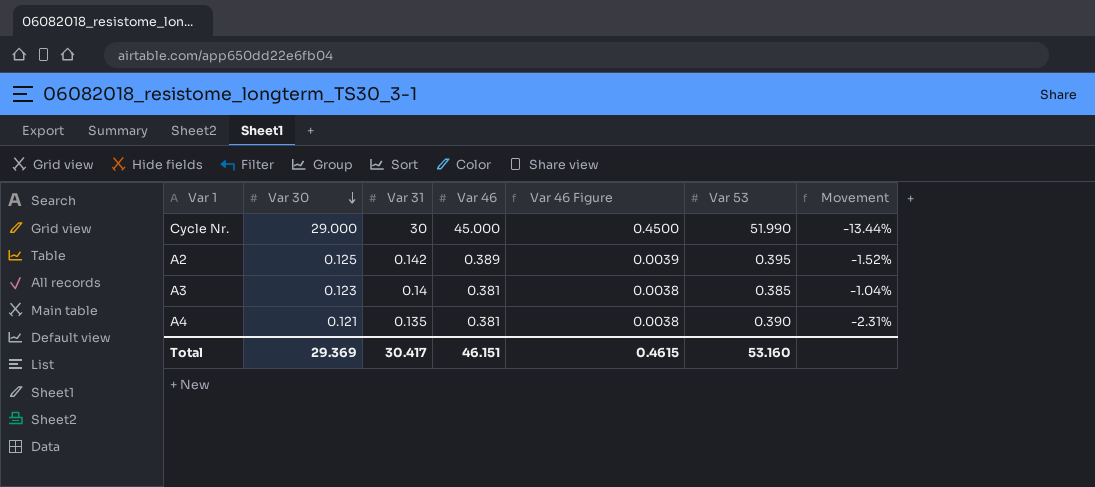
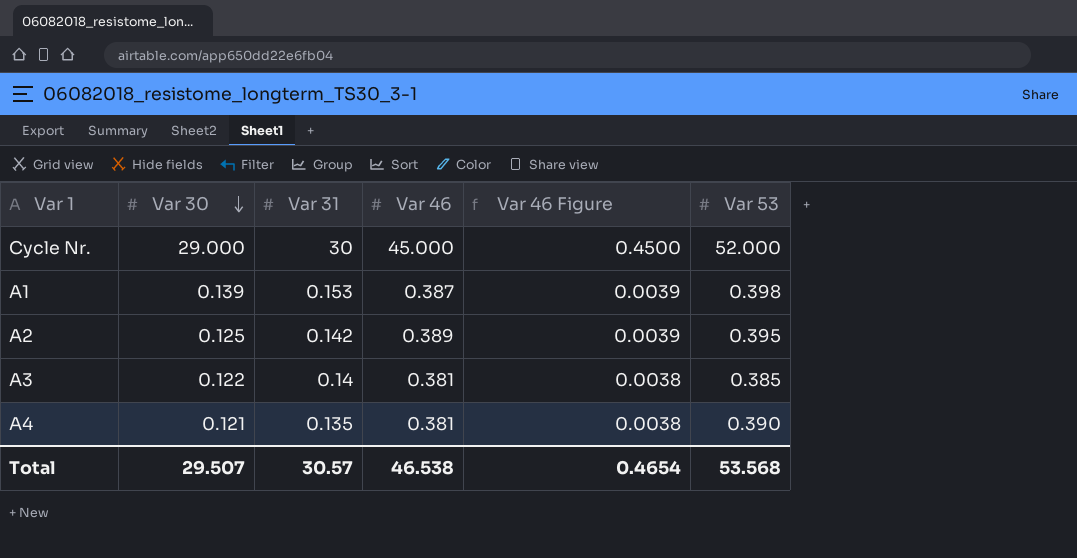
column Movement | formula: ([Var 46] - [Var 53]) / [Var 53] -> none
Cycle Nr. | Var 53: 51.990 -> 52.000
row A1: none -> 0.139 | 0.153 | 0.387 | 0.0039 | 0.398
A3 | Var 30: 0.123 -> 0.122
Total | Var 30: 29.369 -> 29.507
Total | Var 31: 30.417 -> 30.57
Total | Var 46: 46.151 -> 46.538
Total | Var 46 Figure: 0.4615 -> 0.4654
Total | Var 53: 53.160 -> 53.568

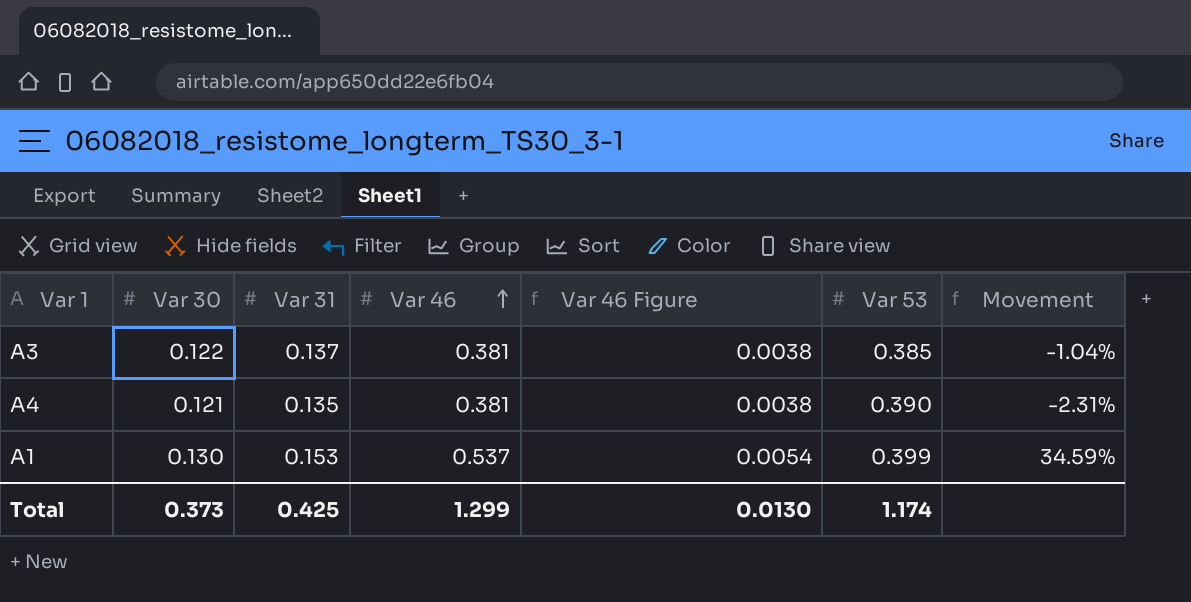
row order: Var 30 descending -> Var 46 ascending
column Movement | formula: none -> ([Var 46] - [Var 53]) / [Var 53]
row Cycle Nr.: 29.000 | 30 | 45.000 | 0.4500 | 52.000 -> none
row A2: 0.125 | 0.142 | 0.389 | 0.0039 | 0.395 -> none
A3 | Var 31: 0.14 -> 0.137
A1 | Var 30: 0.139 -> 0.130
A1 | Var 46: 0.387 -> 0.537
A1 | Var 46 Figure: 0.0039 -> 0.0054
A1 | Var 53: 0.398 -> 0.399
Total | Var 30: 29.507 -> 0.373
Total | Var 31: 30.57 -> 0.425
Total | Var 46: 46.538 -> 1.299
Total | Var 46 Figure: 0.4654 -> 0.0130
Total | Var 53: 53.568 -> 1.174

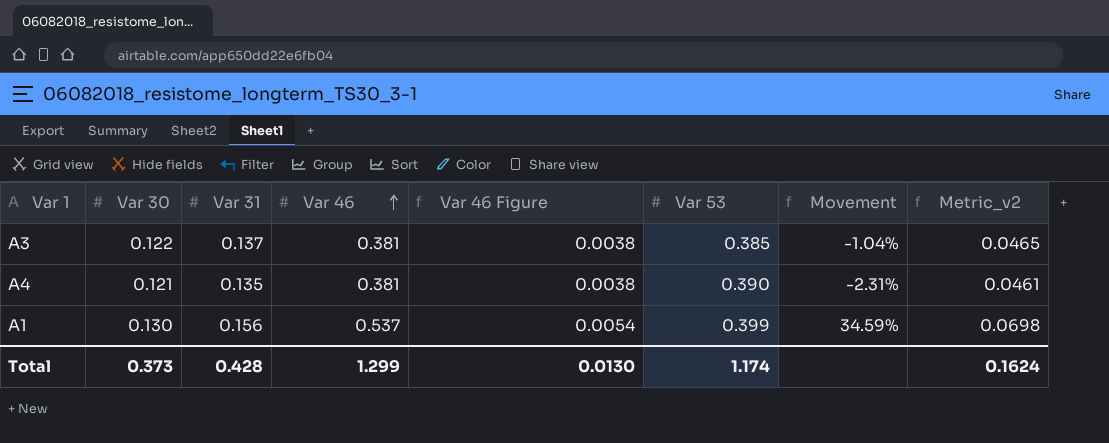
column Metric_v2 | formula: none -> [Var 30] * [Var 46]
A1 | Var 31: 0.153 -> 0.156
Total | Var 31: 0.425 -> 0.428

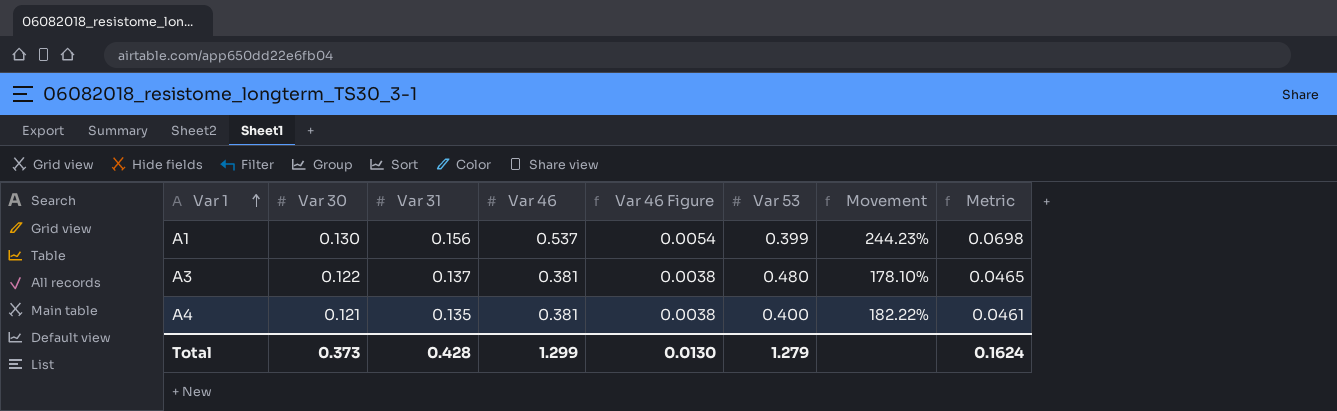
row order: Var 46 ascending -> Var 1 ascending
column Movement | formula: ([Var 46] - [Var 53]) / [Var 53] -> ([Var 46] - [Var 31]) / [Var 31]
column name: Metric_v2 -> Metric
A3 | Var 53: 0.385 -> 0.480
A4 | Var 53: 0.390 -> 0.400
Total | Var 53: 1.174 -> 1.279

